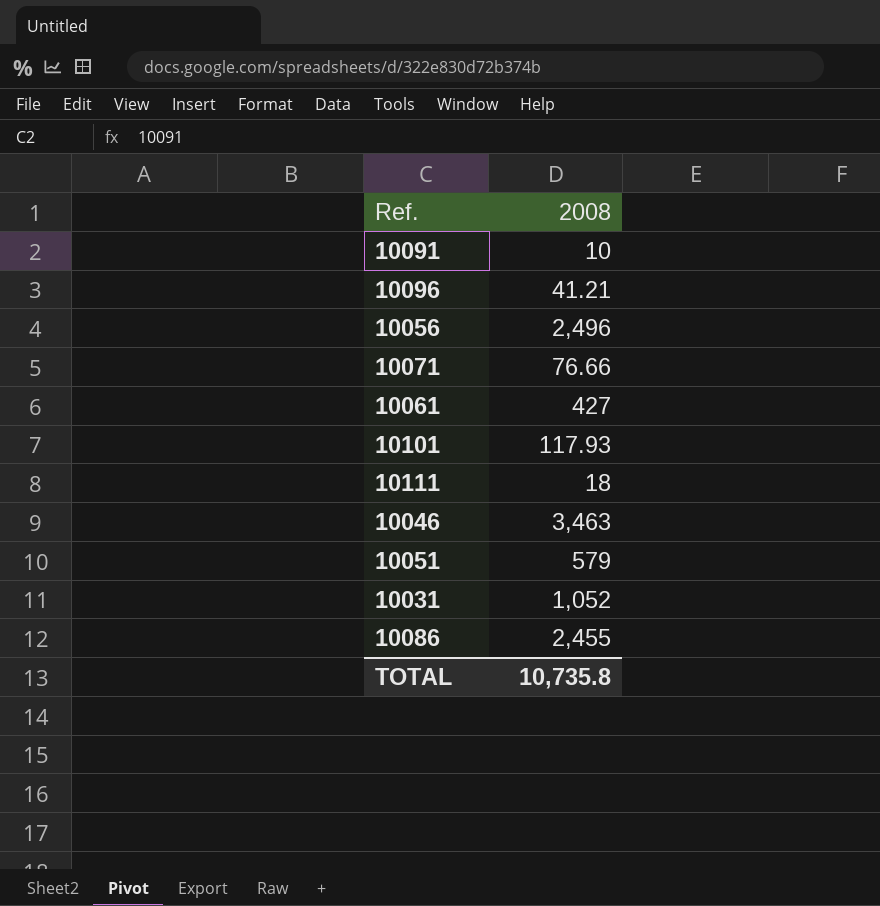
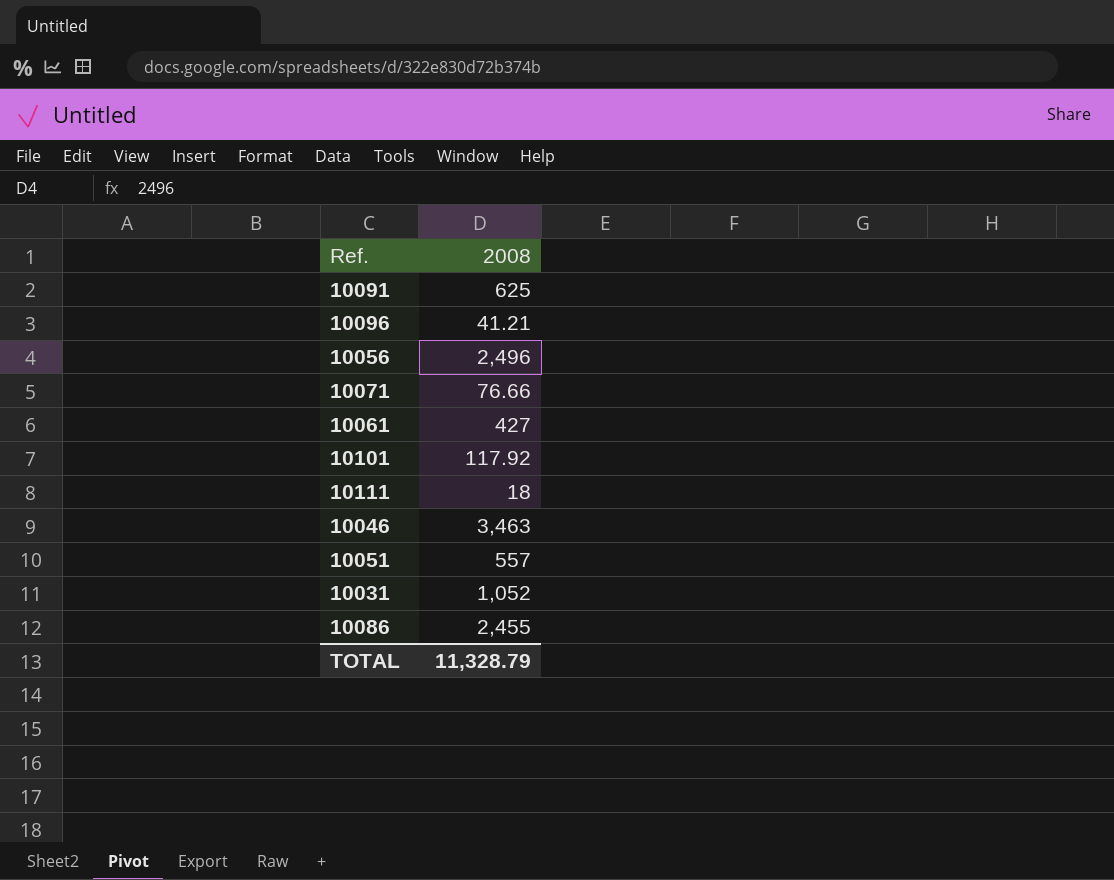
10091 | 2008: 10 -> 625
10101 | 2008: 117.93 -> 117.92
10051 | 2008: 579 -> 557
TOTAL | 2008: 10,735.8 -> 11,328.79

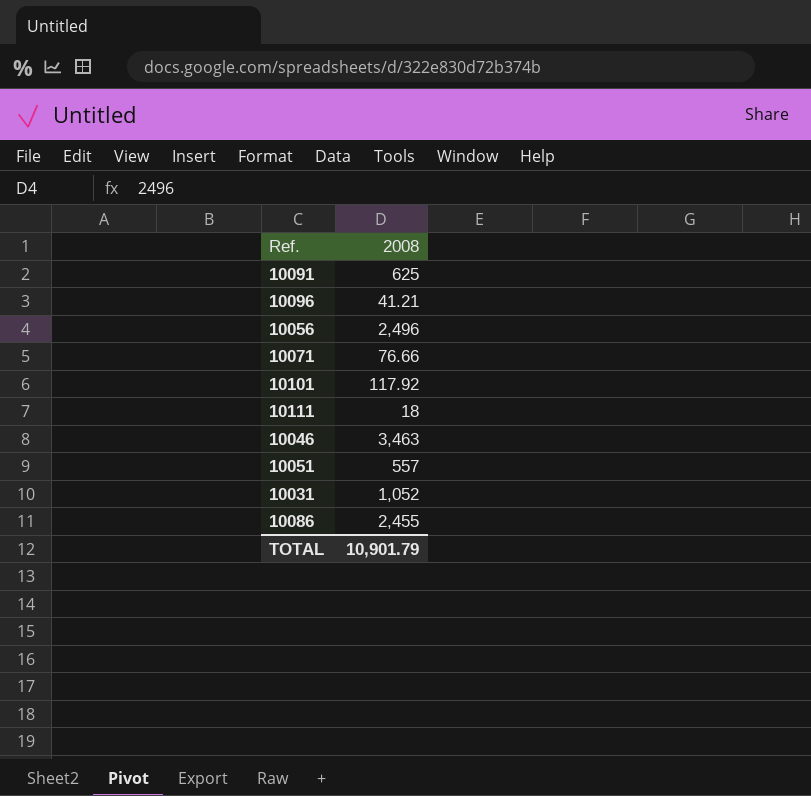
row 10061: 427 -> none
TOTAL | 2008: 11,328.79 -> 10,901.79

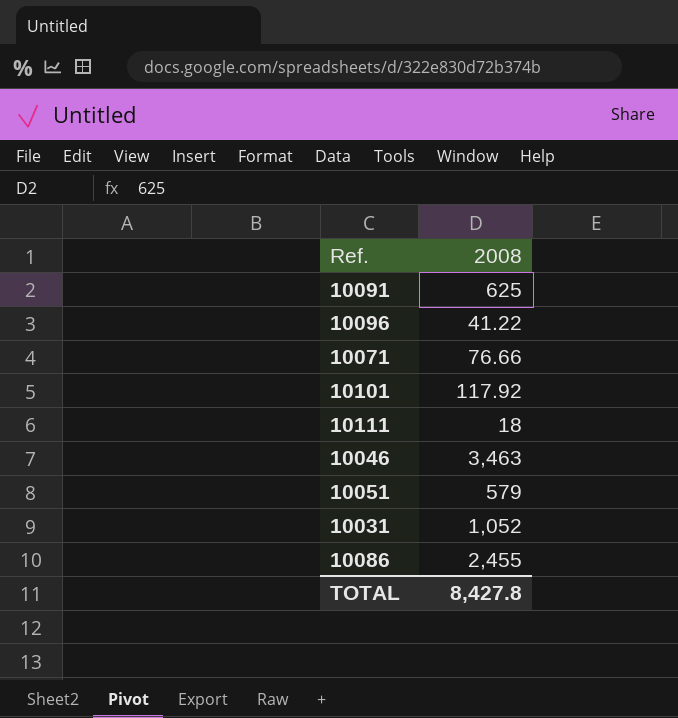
row 10056: 2,496 -> none
10096 | 2008: 41.21 -> 41.22
10051 | 2008: 557 -> 579
TOTAL | 2008: 10,901.79 -> 8,427.8

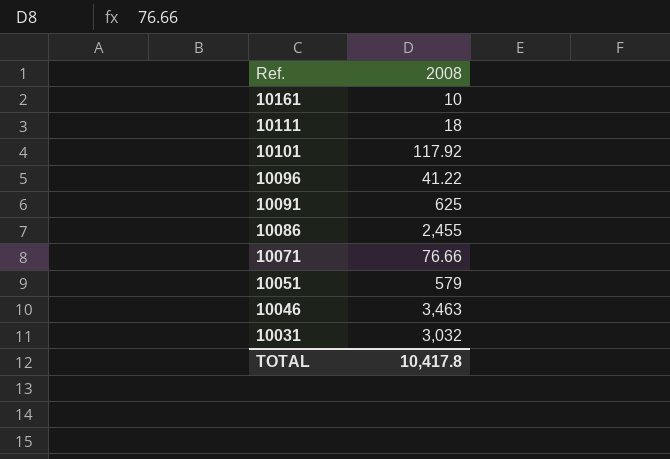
row order: none -> Ref. descending
row 10161: none -> 10
10031 | 2008: 1,052 -> 3,032
TOTAL | 2008: 8,427.8 -> 10,417.8

